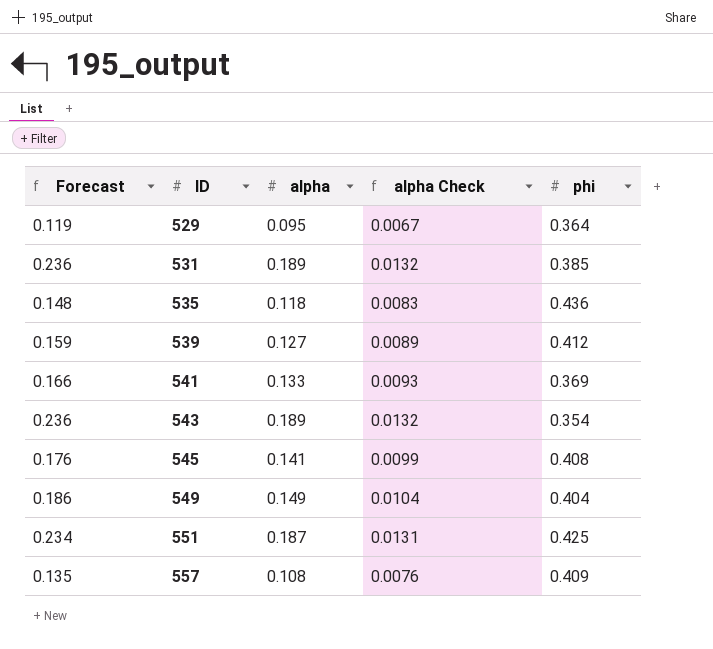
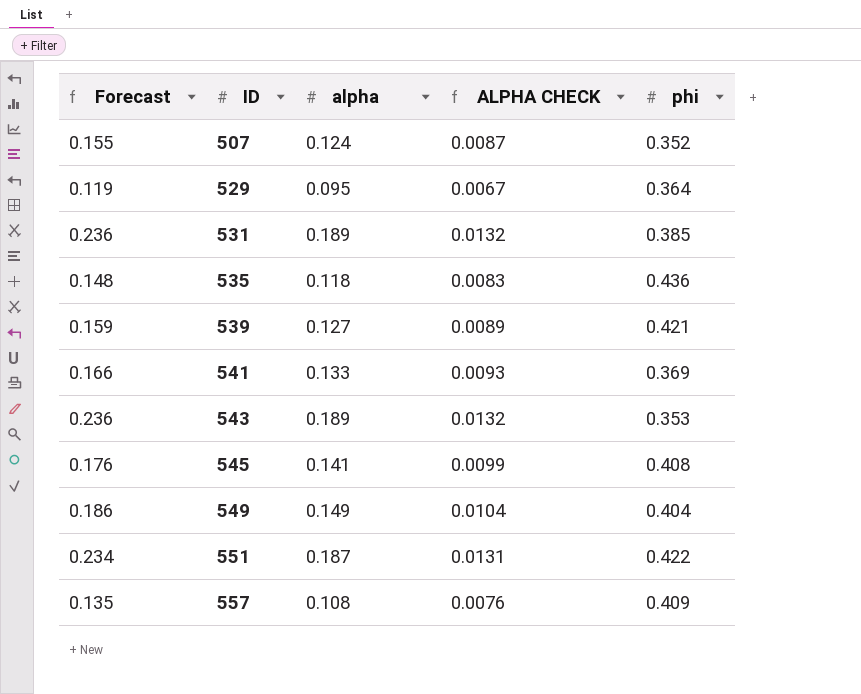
column name: alpha Check -> ALPHA CHECK
row 507: none -> 0.155 | 0.124 | 0.0087 | 0.352
539 | phi: 0.412 -> 0.421
543 | phi: 0.354 -> 0.353
551 | phi: 0.425 -> 0.422

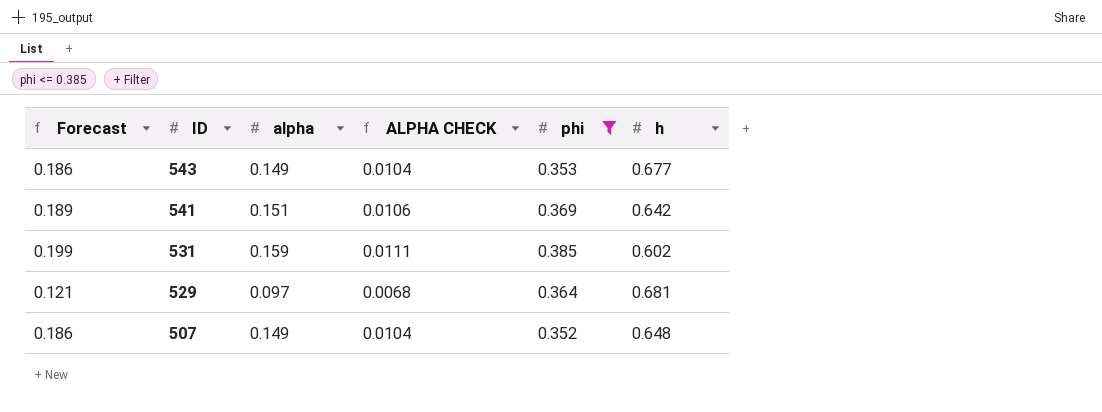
filter: none -> phi <= 0.385
row order: ID ascending -> ID descending
column h | position: none -> 6
543 | Forecast: 0.236 -> 0.186
543 | alpha: 0.189 -> 0.149
543 | ALPHA CHECK: 0.0132 -> 0.0104
541 | Forecast: 0.166 -> 0.189
541 | alpha: 0.133 -> 0.151
541 | ALPHA CHECK: 0.0093 -> 0.0106
531 | Forecast: 0.236 -> 0.199
531 | alpha: 0.189 -> 0.159
531 | ALPHA CHECK: 0.0132 -> 0.0111
529 | Forecast: 0.119 -> 0.121
529 | alpha: 0.095 -> 0.097
529 | ALPHA CHECK: 0.0067 -> 0.0068
507 | Forecast: 0.155 -> 0.186
507 | alpha: 0.124 -> 0.149
507 | ALPHA CHECK: 0.0087 -> 0.0104

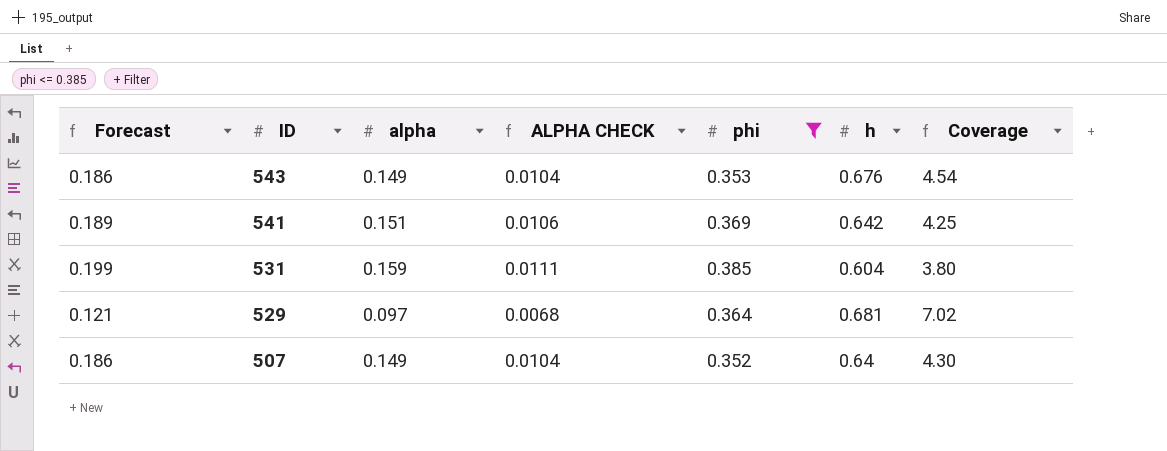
column Coverage | formula: none -> [h] / [alpha]
543 | h: 0.677 -> 0.676
531 | h: 0.602 -> 0.604
507 | h: 0.648 -> 0.64

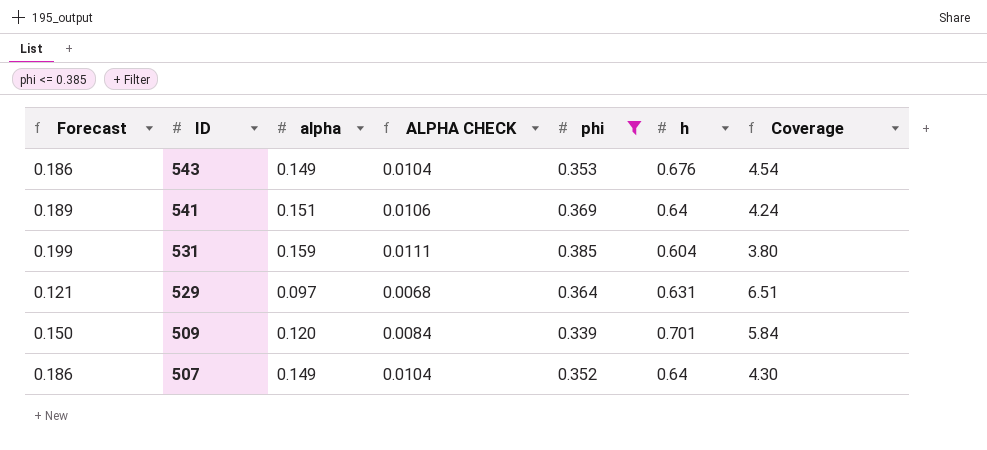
541 | h: 0.642 -> 0.64
541 | Coverage: 4.25 -> 4.24
529 | h: 0.681 -> 0.631
529 | Coverage: 7.02 -> 6.51
row 509: none -> 0.150 | 0.120 | 0.0084 | 0.339 | 0.701 | 5.84

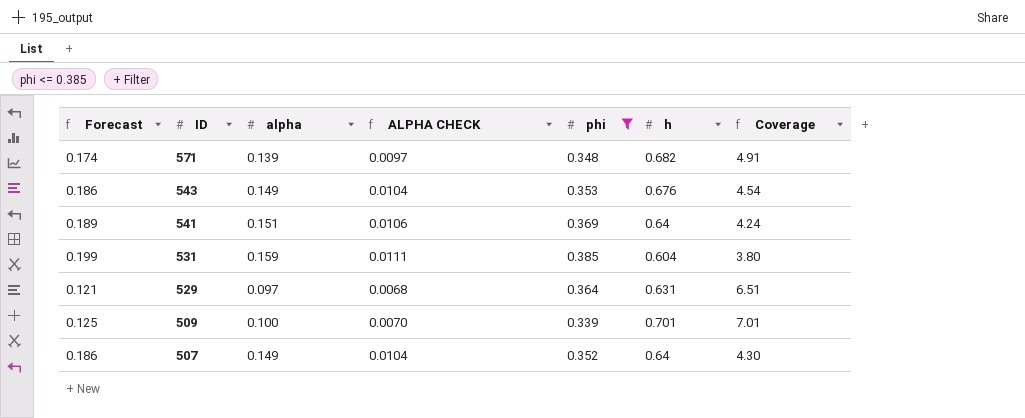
row 571: none -> 0.174 | 0.139 | 0.0097 | 0.348 | 0.682 | 4.91
509 | Forecast: 0.150 -> 0.125
509 | alpha: 0.120 -> 0.100
509 | ALPHA CHECK: 0.0084 -> 0.0070
509 | Coverage: 5.84 -> 7.01

